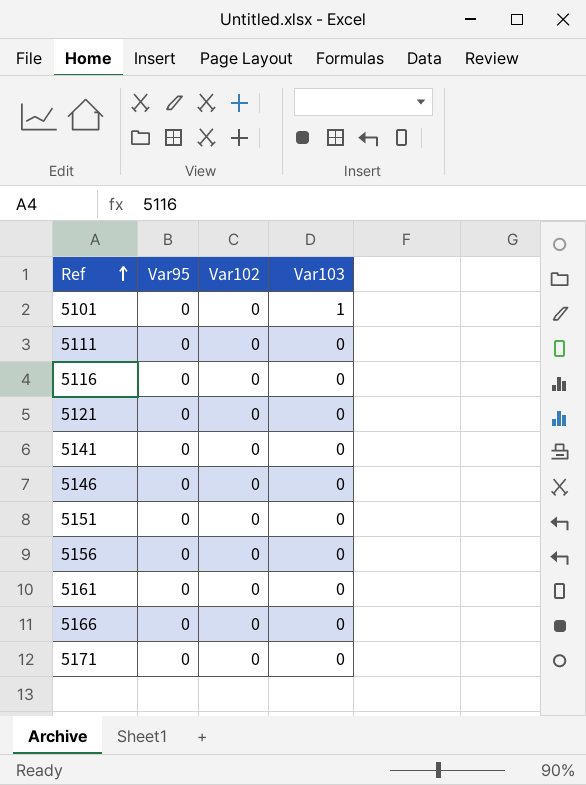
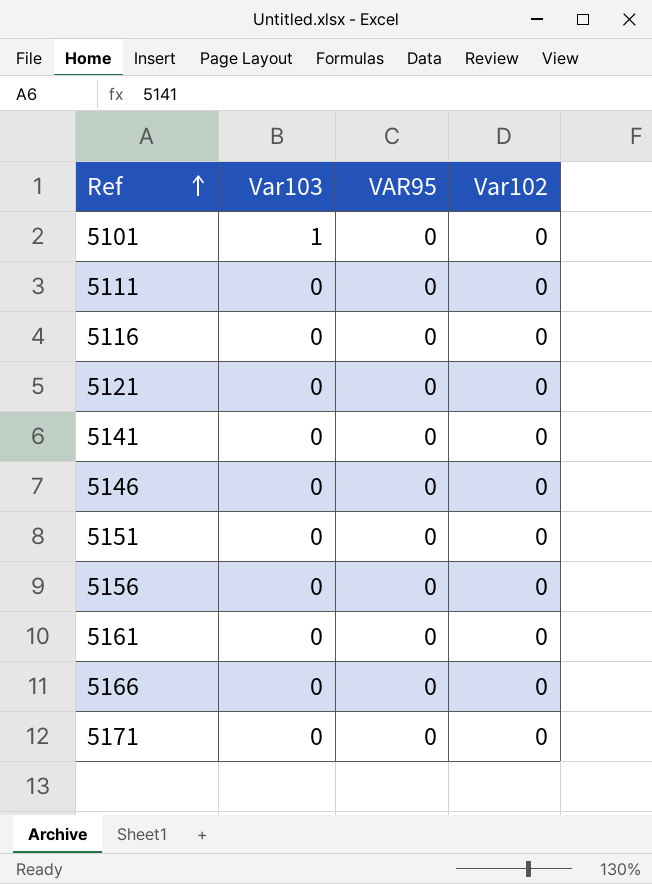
column Var103 | position: 4 -> 2
column name: Var95 -> VAR95

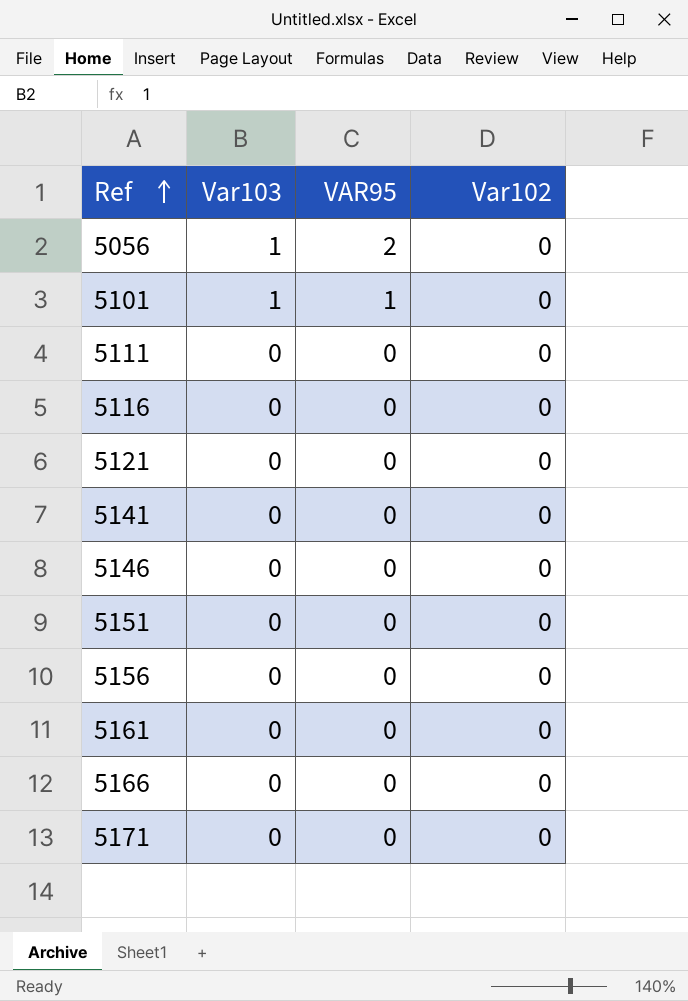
row 5056: none -> 1 | 2 | 0
5101 | VAR95: 0 -> 1

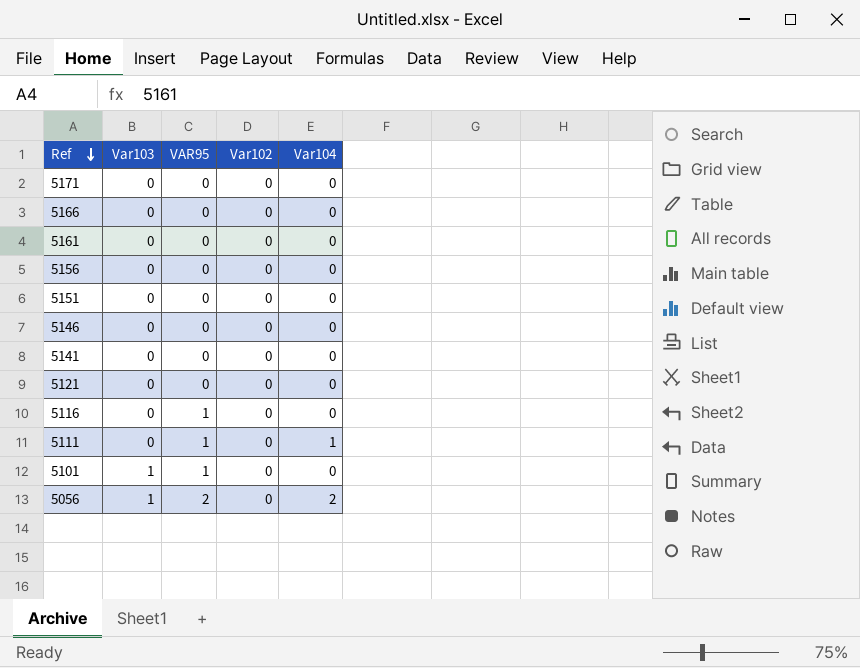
row order: Ref ascending -> Ref descending
column Var104 | position: none -> 5
5116 | VAR95: 0 -> 1
5111 | VAR95: 0 -> 1

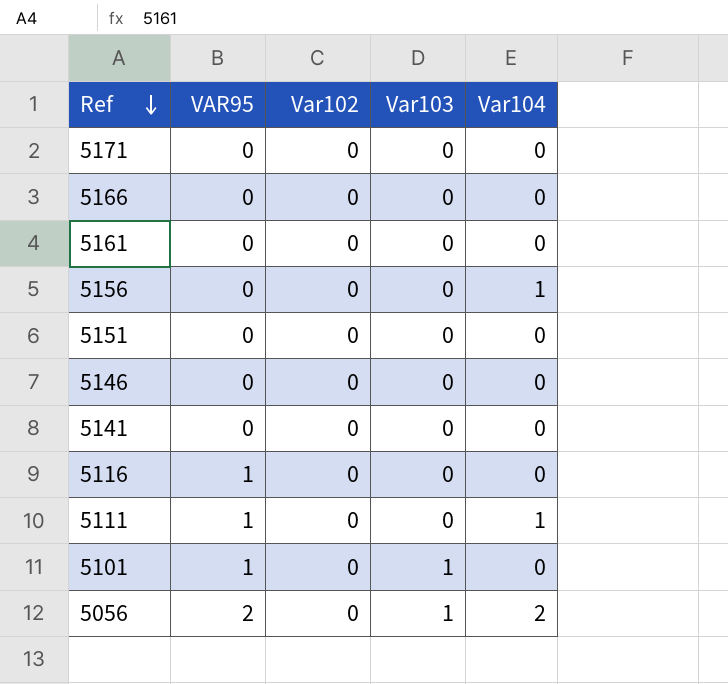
column Var103 | position: 2 -> 4
row 5121: 0 | 0 | 0 | 0 -> none
5156 | Var104: 0 -> 1

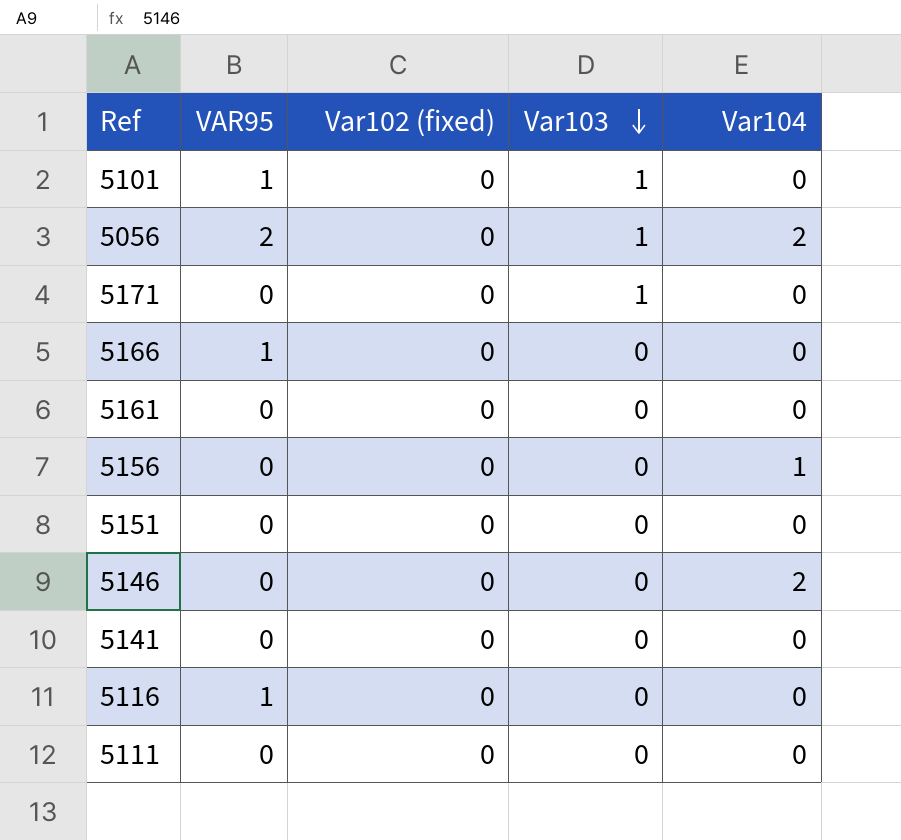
row order: Ref descending -> Var103 descending
column name: Var102 -> Var102 (fixed)
5171 | Var103: 0 -> 1
5166 | VAR95: 0 -> 1
5146 | Var104: 0 -> 2
5111 | VAR95: 1 -> 0
5111 | Var104: 1 -> 0

